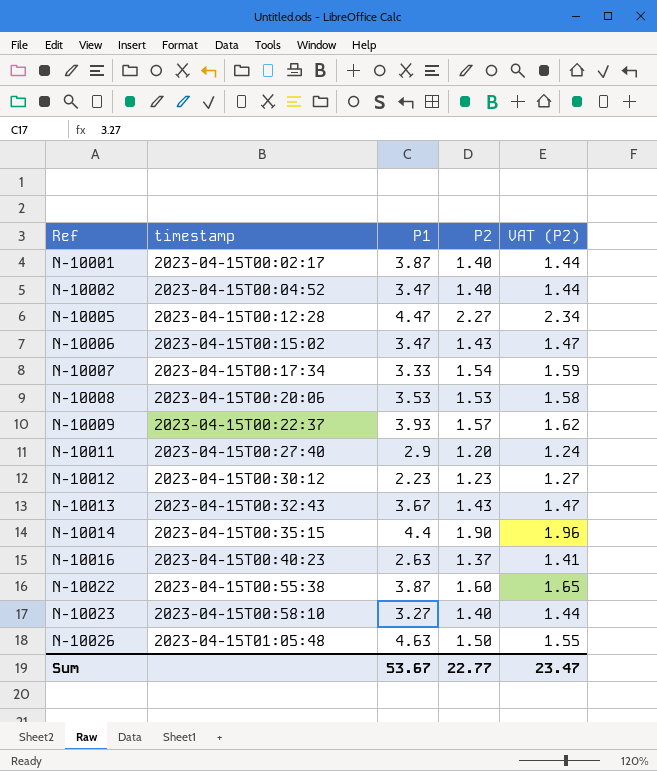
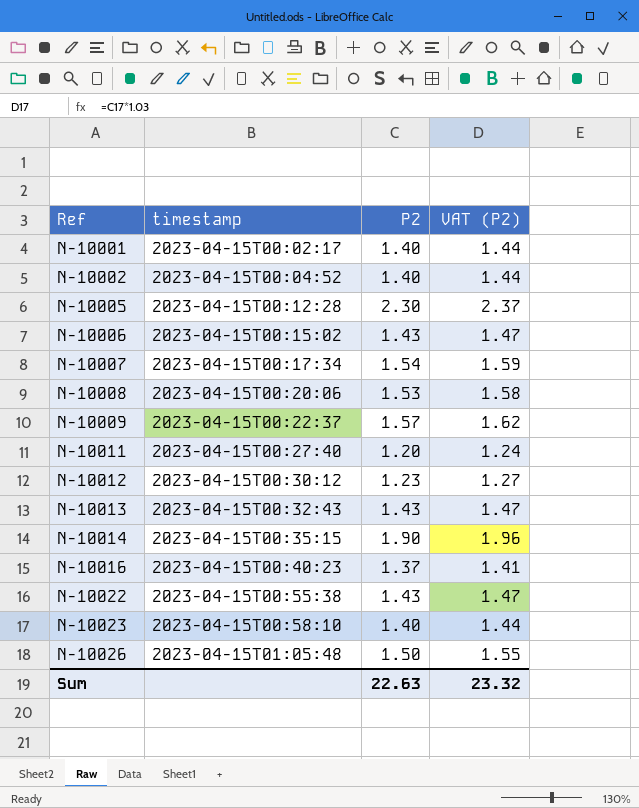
column P1 | position: 3 -> none
N-10005 | P2: 2.27 -> 2.30
N-10005 | VAT (P2): 2.34 -> 2.37
N-10022 | P2: 1.60 -> 1.43
N-10022 | VAT (P2): 1.65 -> 1.47
Sum | P2: 22.77 -> 22.63
Sum | VAT (P2): 23.47 -> 23.32

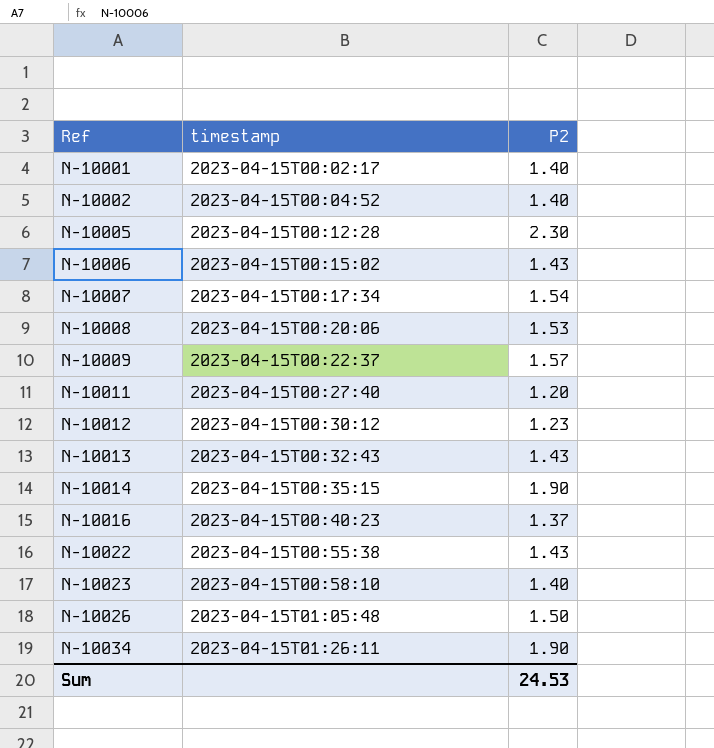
column VAT (P2) | formula: [P2] * 1.03 -> none
row N-10034: none -> 2023-04-15T01:26:11 | 1.90
Sum | P2: 22.63 -> 24.53

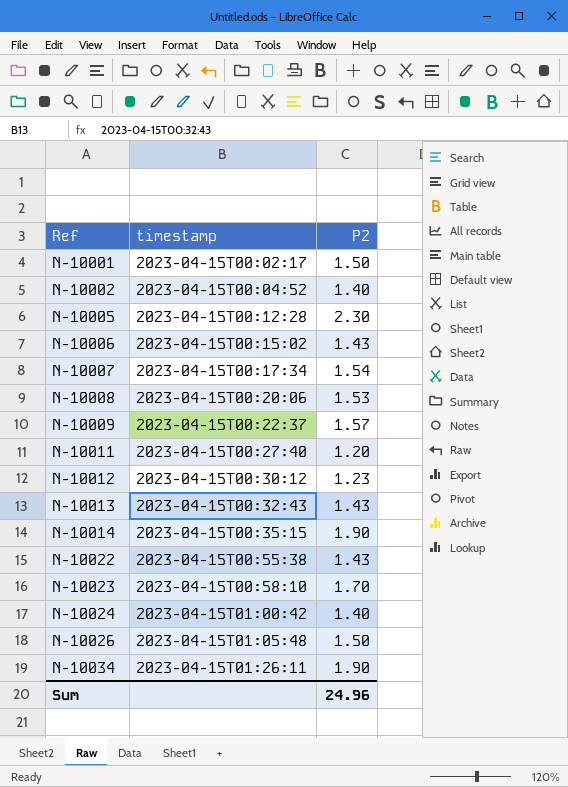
row N-10016: 2023-04-15T00:40:23 | 1.37 -> none
N-10001 | P2: 1.40 -> 1.50
N-10023 | P2: 1.40 -> 1.70
row N-10024: none -> 2023-04-15T01:00:42 | 1.40
Sum | P2: 24.53 -> 24.96

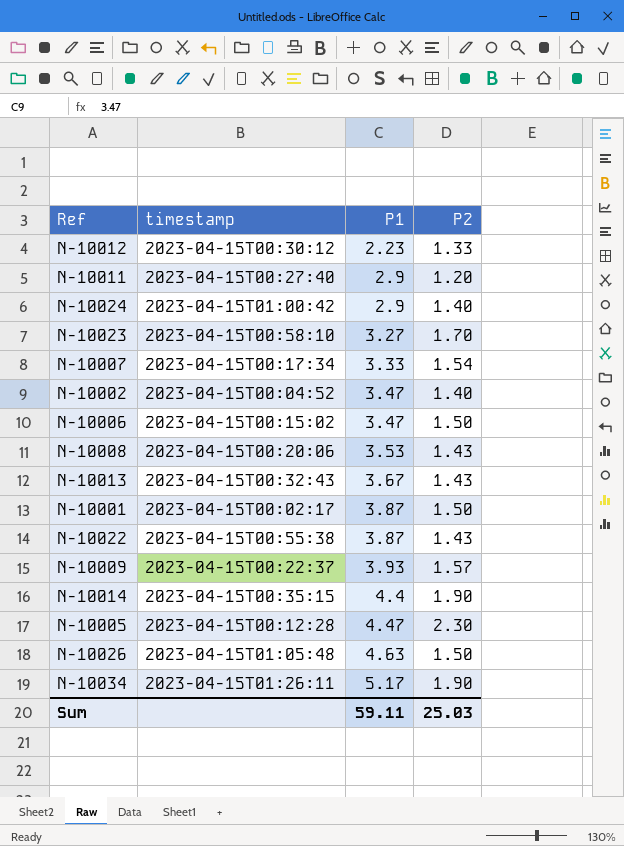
row order: Ref ascending -> P1 ascending
column P1 | position: none -> 3
N-10012 | P2: 1.23 -> 1.33
N-10006 | P2: 1.43 -> 1.50
N-10008 | P2: 1.53 -> 1.43
Sum | P2: 24.96 -> 25.03

